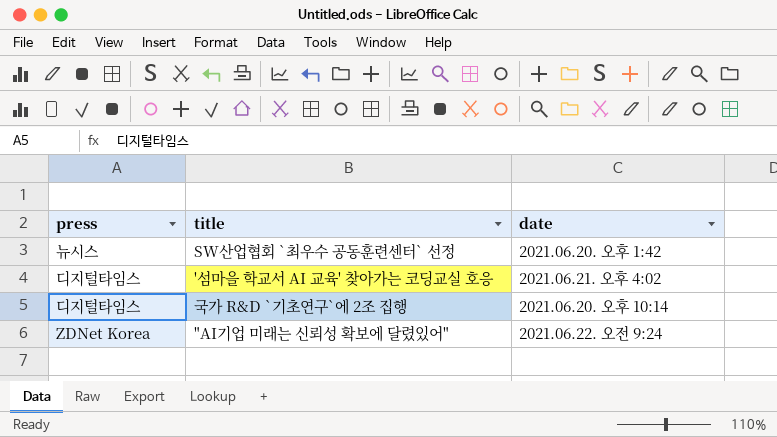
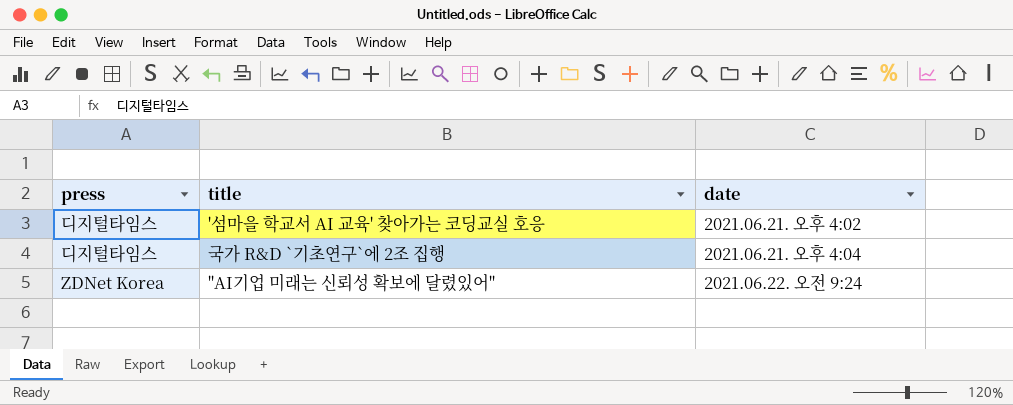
row SW산업협회 `최우수 공동훈련센터` 선정: 뉴시스 | 2021.06.20. 오후 1:42 -> none
국가 R&D `기초연구`에 2조 집행 | date: 2021.06.20. 오후 10:14 -> 2021.06.21. 오후 4:04

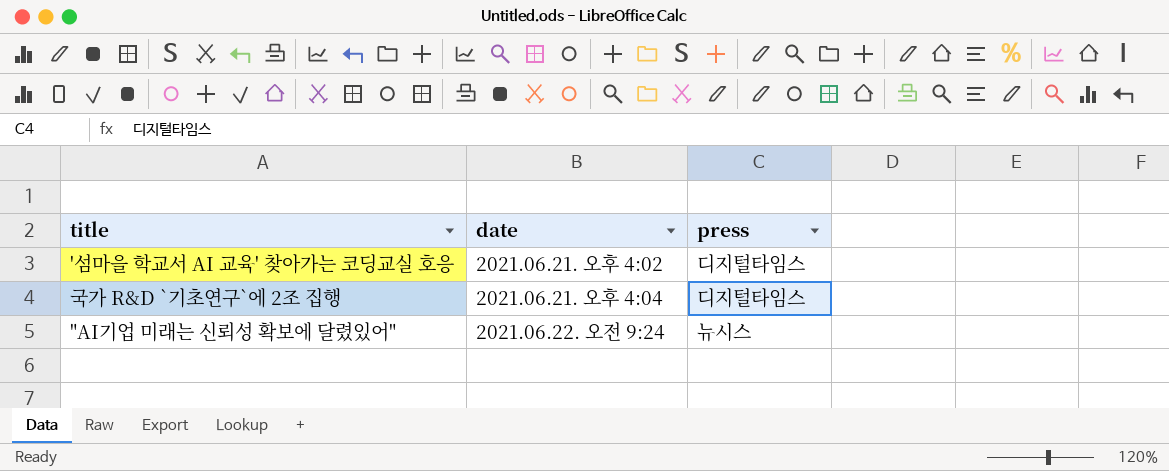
column press | position: 1 -> 3
"AI기업 미래는 신뢰성 확보에 달렸있어" | press: ZDNet Korea -> 뉴시스

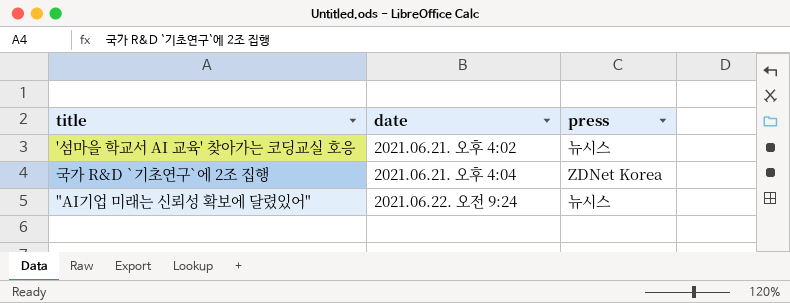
'섬마을 학교서 AI 교육' 찾아가는 코딩교실 호응 | press: 디지털타임스 -> 뉴시스
국가 R&D `기초연구`에 2조 집행 | press: 디지털타임스 -> ZDNet Korea

